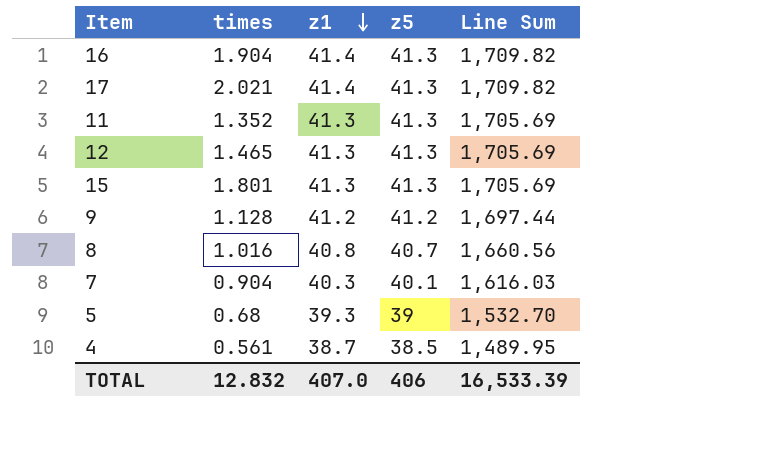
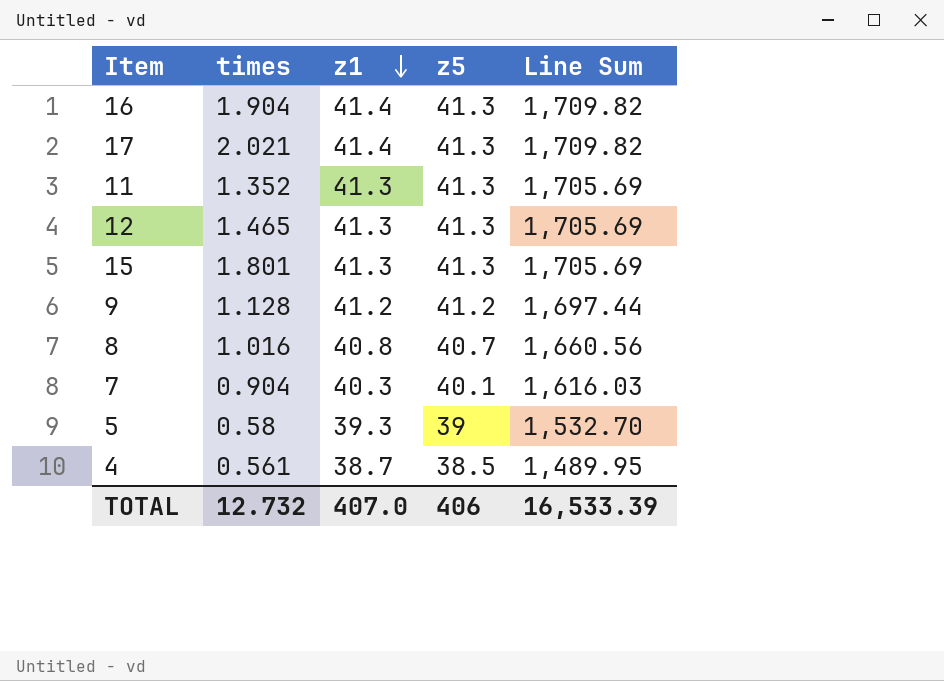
5 | times: 0.68 -> 0.58
TOTAL | times: 12.832 -> 12.732

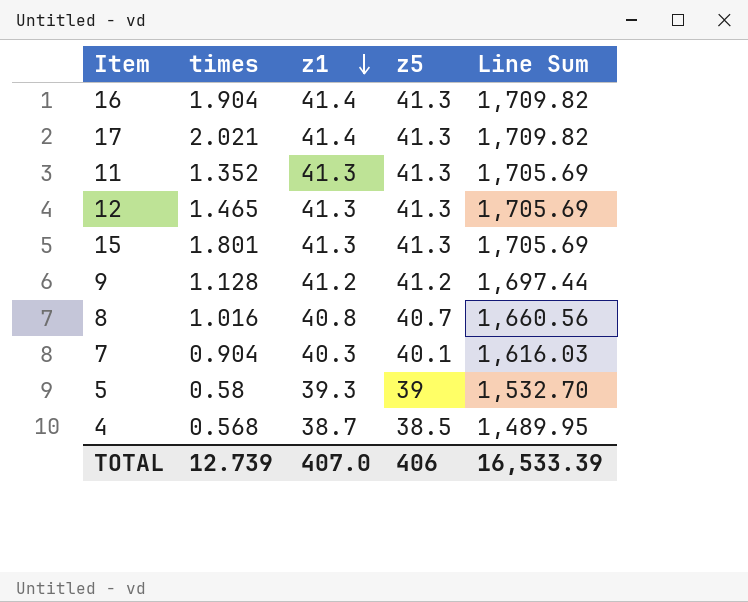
4 | times: 0.561 -> 0.568
TOTAL | times: 12.732 -> 12.739

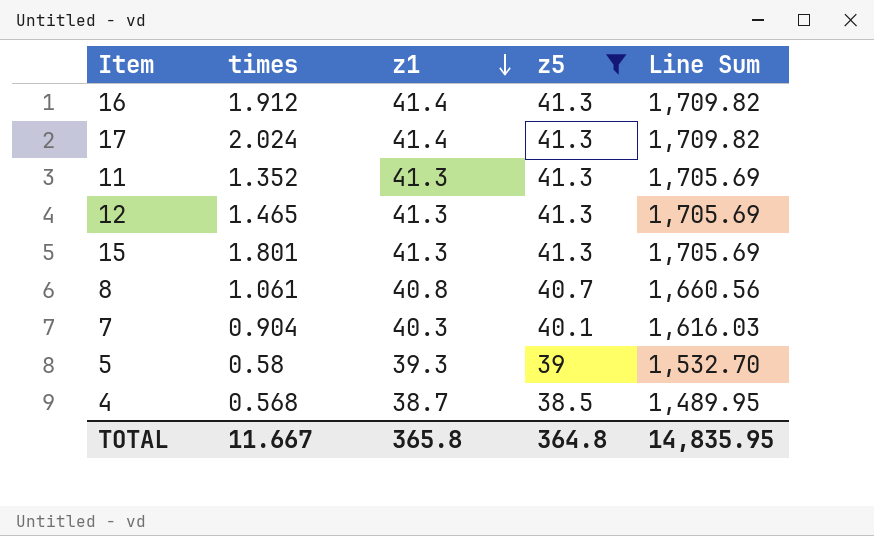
filter: none -> z5 != 41.2
16 | times: 1.904 -> 1.912
17 | times: 2.021 -> 2.024
8 | times: 1.016 -> 1.061
TOTAL | times: 12.739 -> 11.667
TOTAL | z1: 407.0 -> 365.8
TOTAL | z5: 406 -> 364.8
TOTAL | Line Sum: 16,533.39 -> 14,835.95

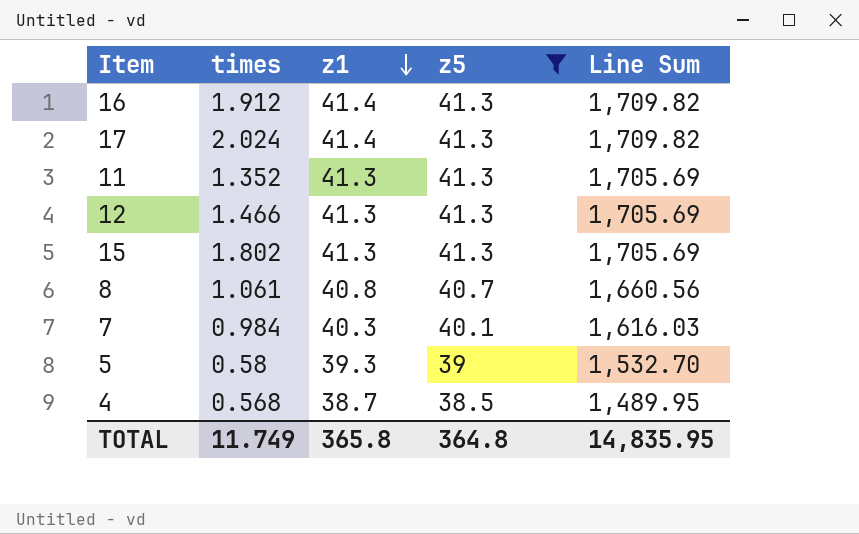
12 | times: 1.465 -> 1.466
15 | times: 1.801 -> 1.802
7 | times: 0.904 -> 0.984
TOTAL | times: 11.667 -> 11.749

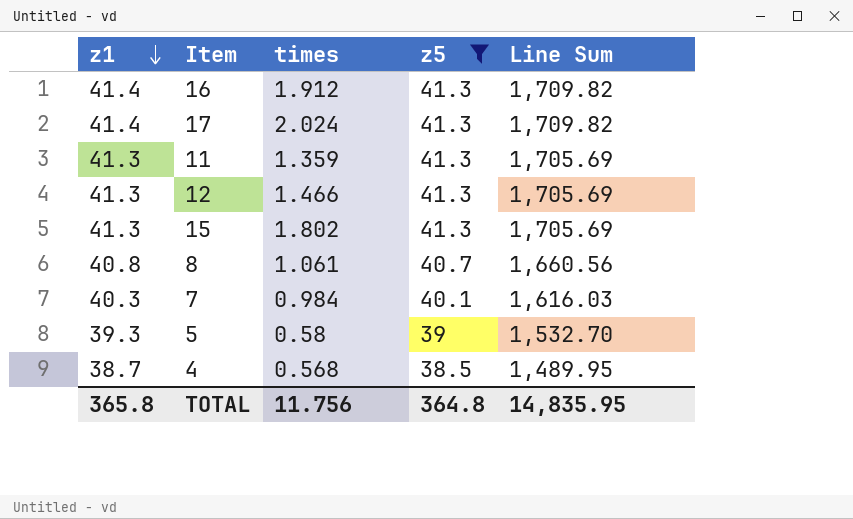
column z1 | position: 3 -> 1
11 | times: 1.352 -> 1.359
TOTAL | times: 11.749 -> 11.756

